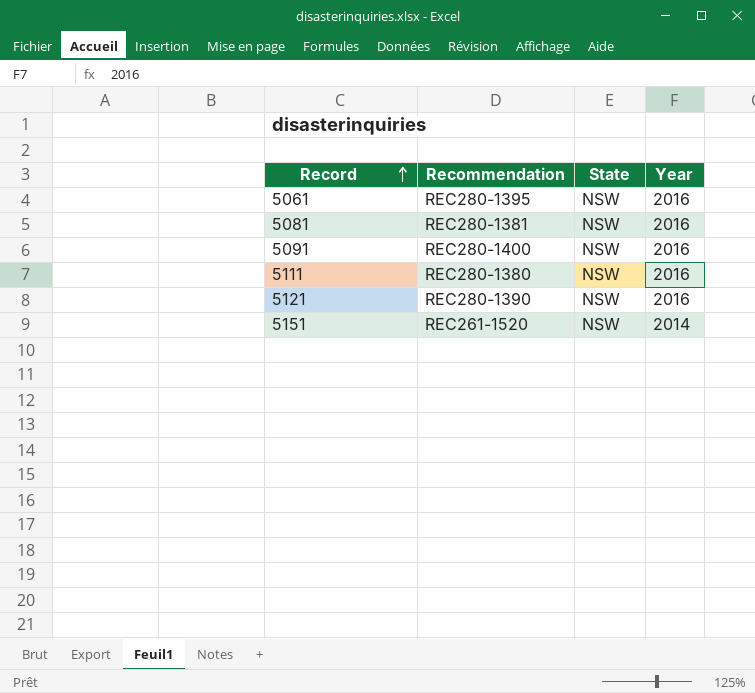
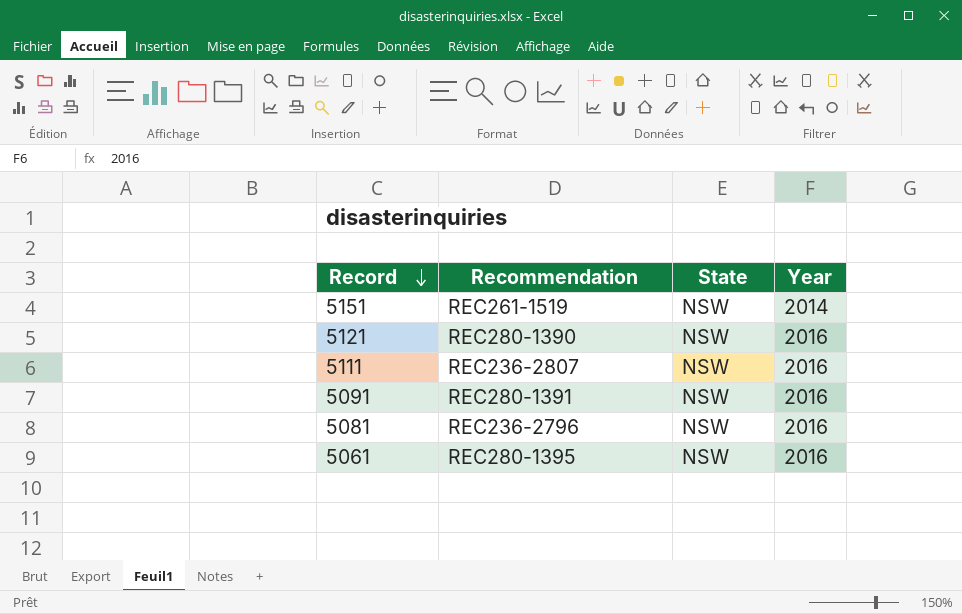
row order: Record ascending -> Record descending
5151 | Recommendation: REC261-1520 -> REC261-1519
5111 | Recommendation: REC280-1380 -> REC236-2807
5091 | Recommendation: REC280-1400 -> REC280-1391
5081 | Recommendation: REC280-1381 -> REC236-2796

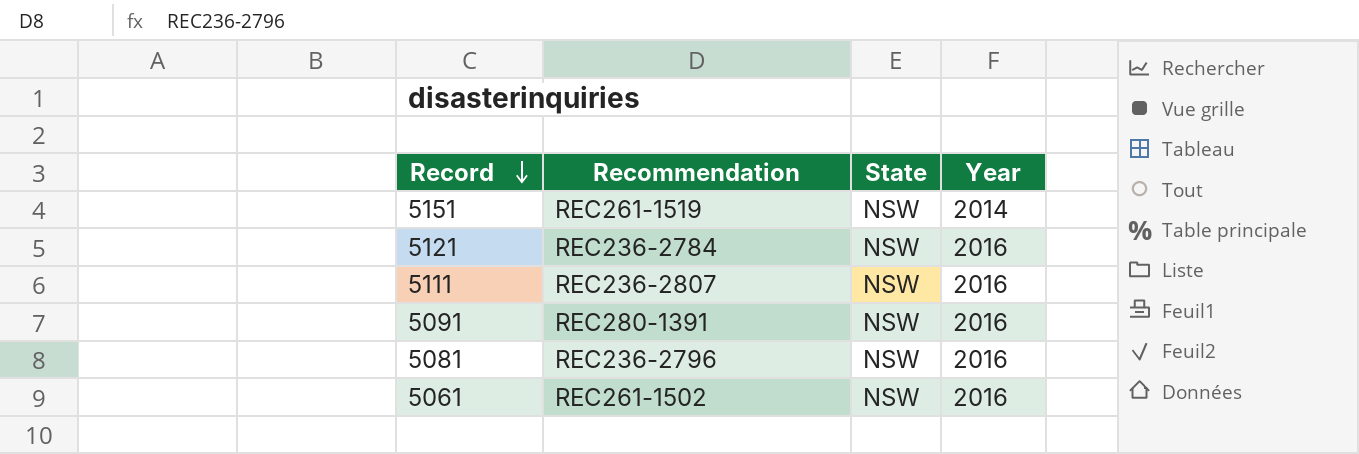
5121 | Recommendation: REC280-1390 -> REC236-2784
5061 | Recommendation: REC280-1395 -> REC261-1502

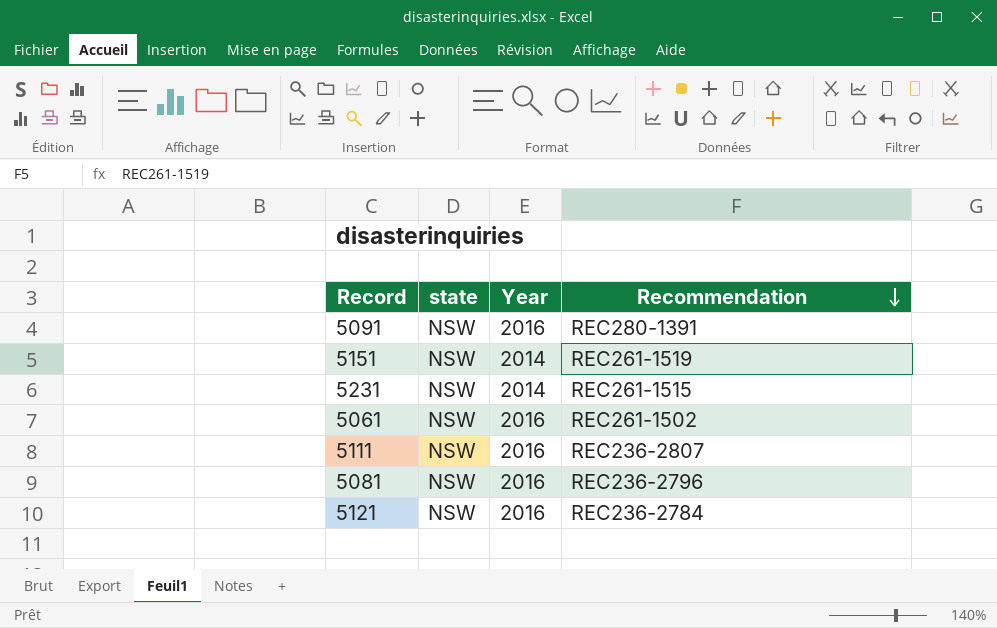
row order: Record descending -> Recommendation descending
column name: State -> state
column Recommendation | position: 2 -> 4
row 5231: none -> NSW | 2014 | REC261-1515

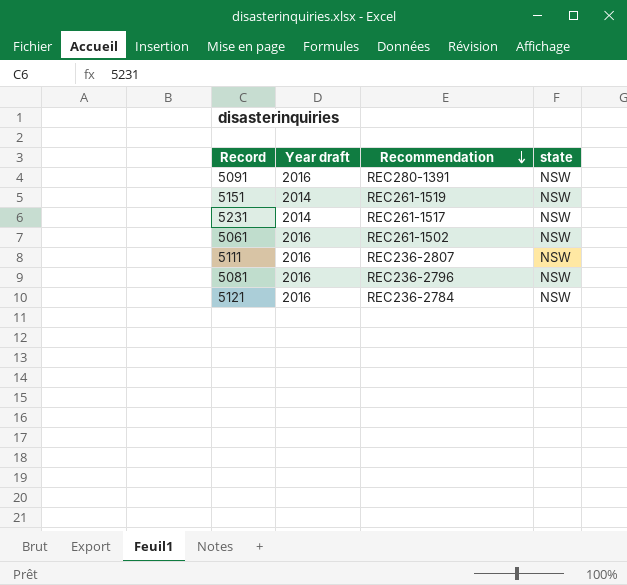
column name: Year -> Year draft
column state | position: 2 -> 4
5231 | Recommendation: REC261-1515 -> REC261-1517

